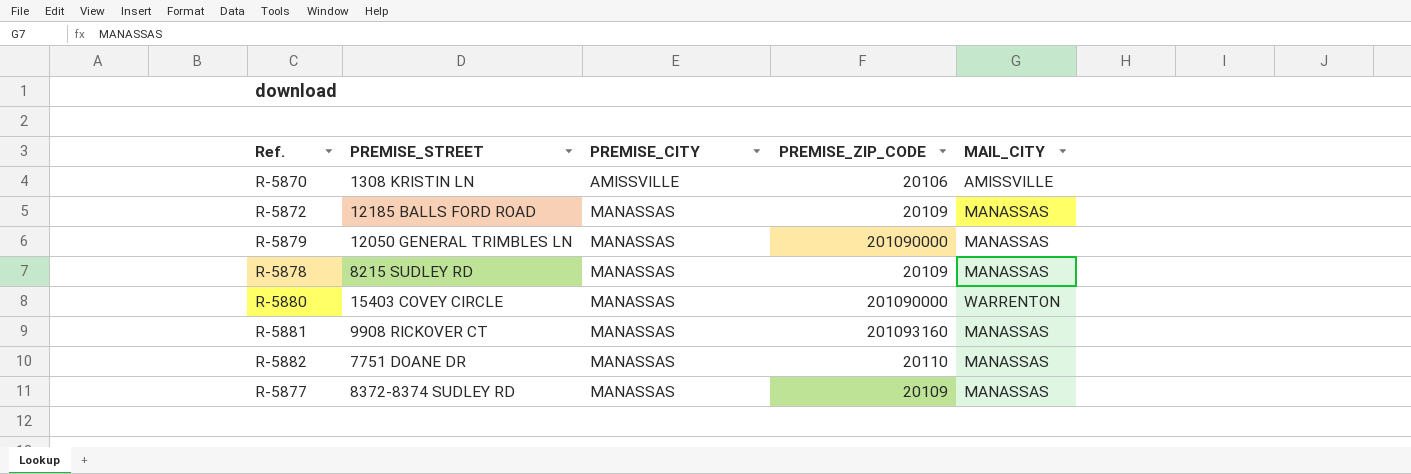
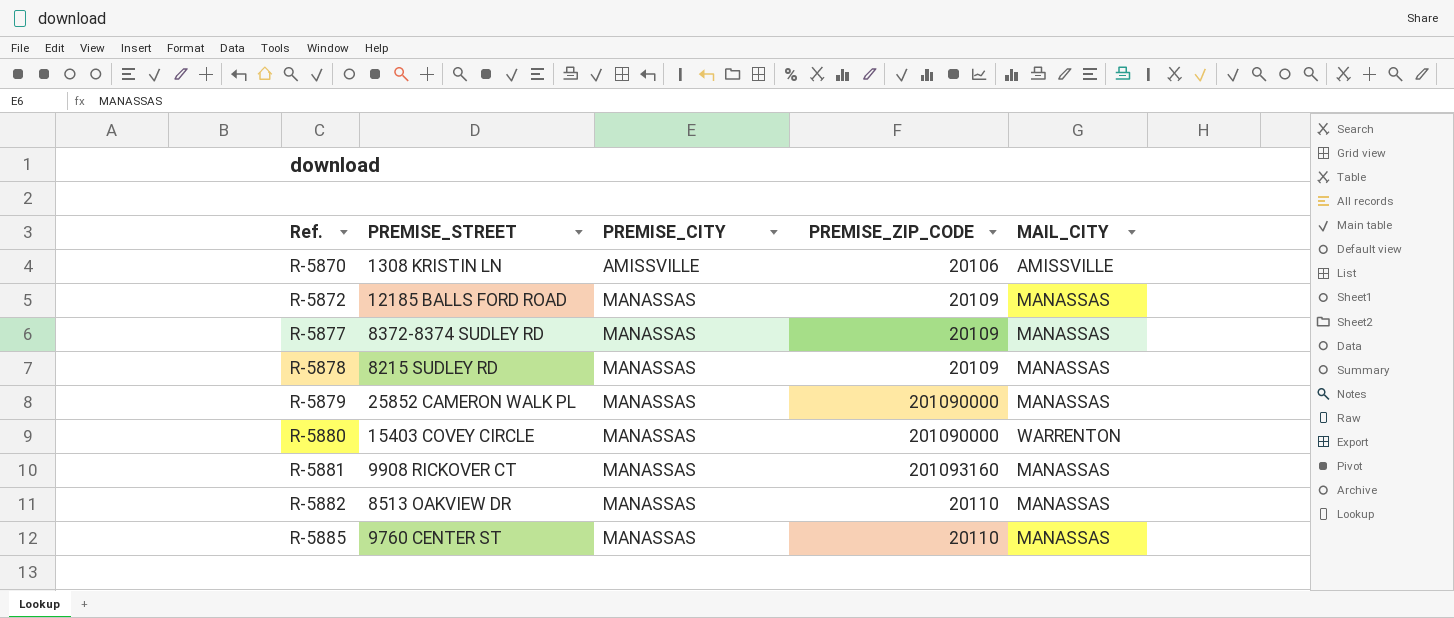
row order: PREMISE_CITY ascending -> Ref. ascending
R-5879 | PREMISE_STREET: 12050 GENERAL TRIMBLES LN -> 25852 CAMERON WALK PL
R-5882 | PREMISE_STREET: 7751 DOANE DR -> 8513 OAKVIEW DR
row R-5885: none -> 9760 CENTER ST | MANASSAS | 20110 | MANASSAS

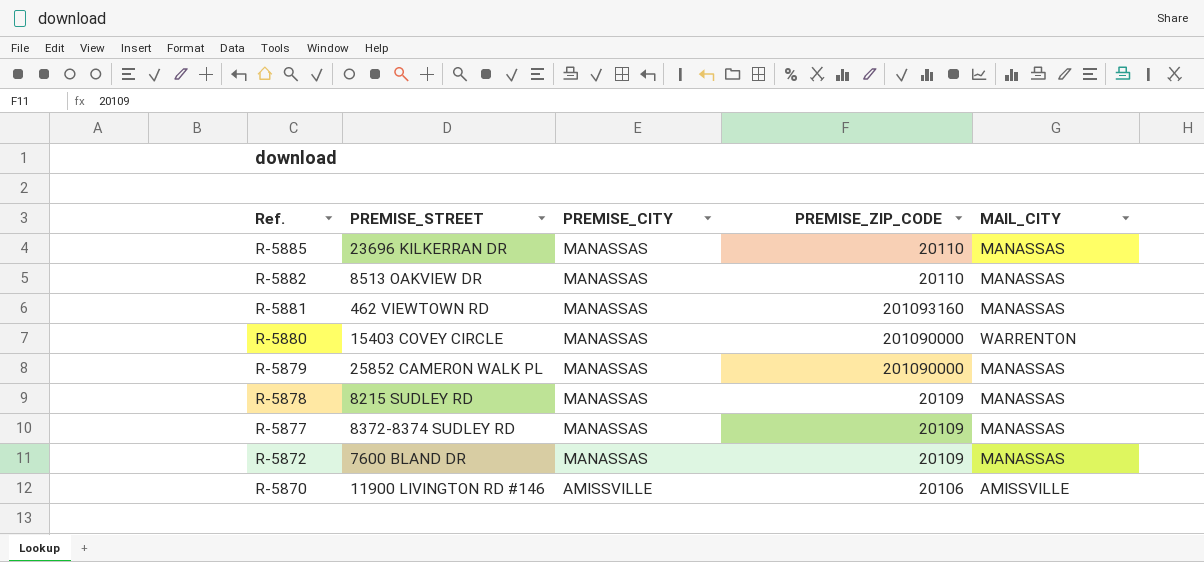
row order: Ref. ascending -> Ref. descending
R-5885 | PREMISE_STREET: 9760 CENTER ST -> 23696 KILKERRAN DR
R-5881 | PREMISE_STREET: 9908 RICKOVER CT -> 462 VIEWTOWN RD
R-5872 | PREMISE_STREET: 12185 BALLS FORD ROAD -> 7600 BLAND DR
R-5870 | PREMISE_STREET: 1308 KRISTIN LN -> 11900 LIVINGTON RD #146

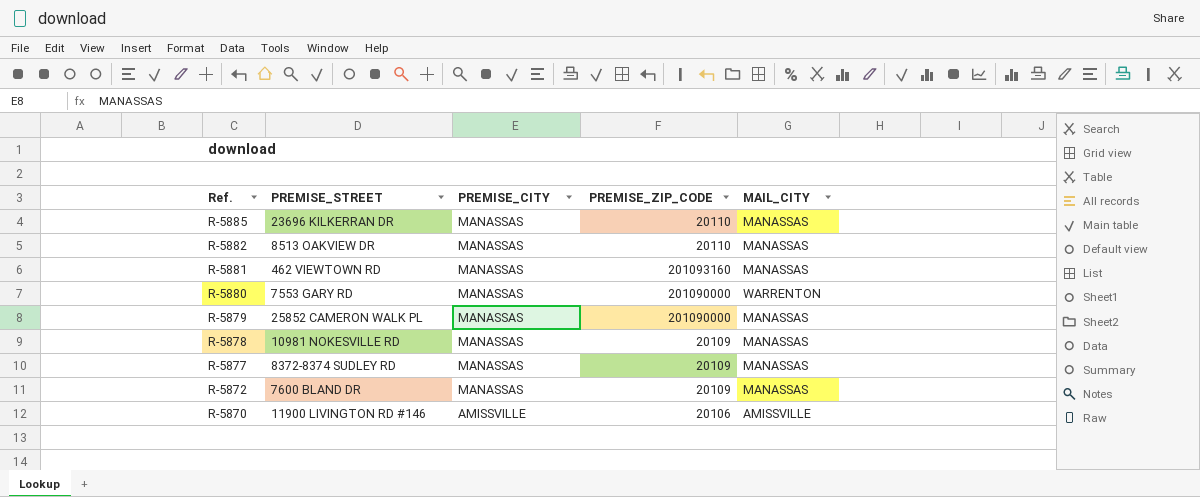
R-5880 | PREMISE_STREET: 15403 COVEY CIRCLE -> 7553 GARY RD
R-5878 | PREMISE_STREET: 8215 SUDLEY RD -> 10981 NOKESVILLE RD

